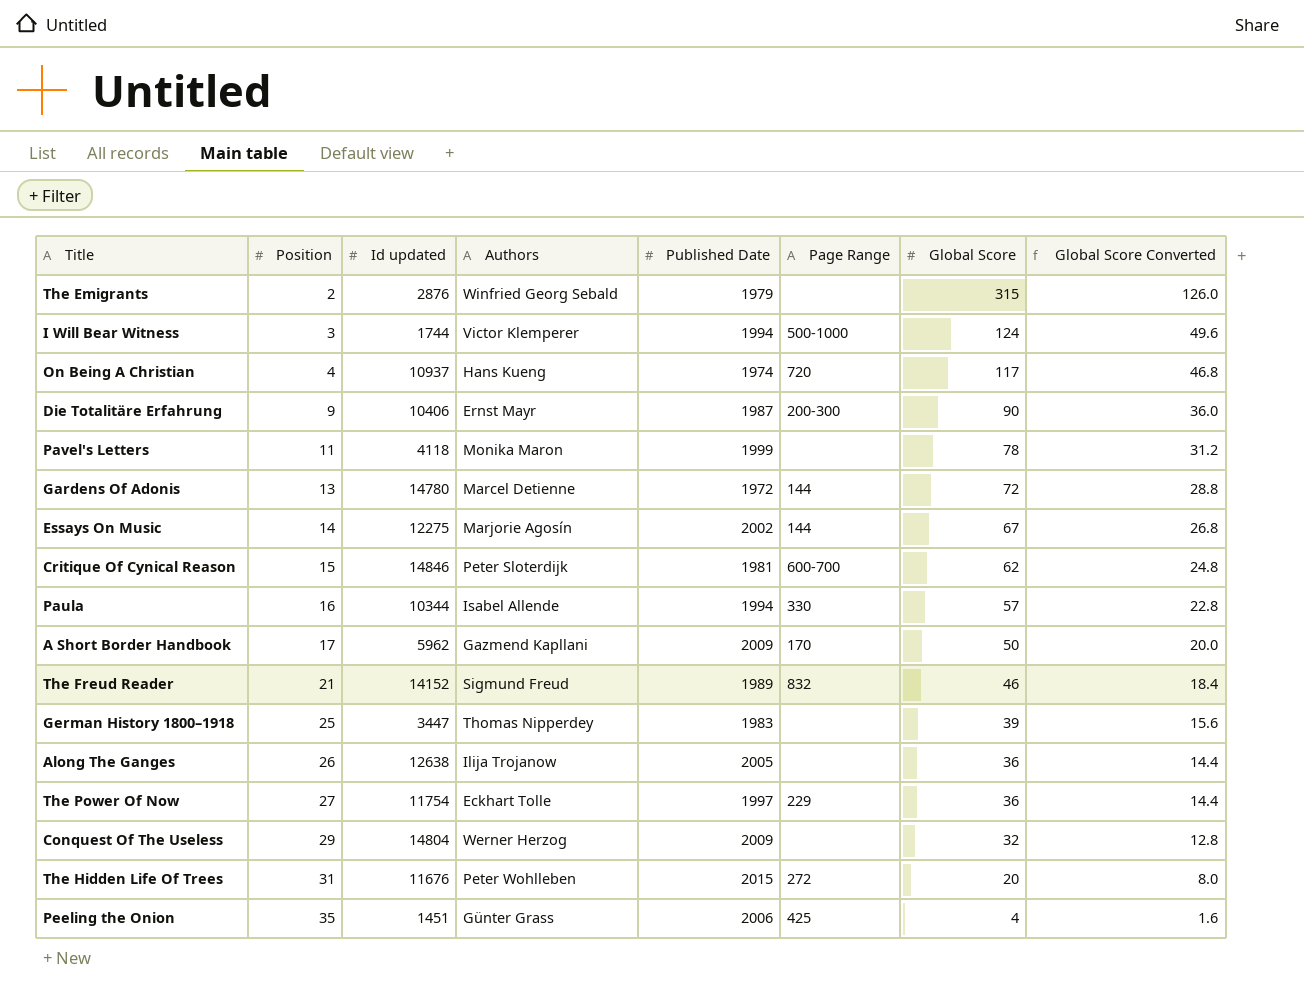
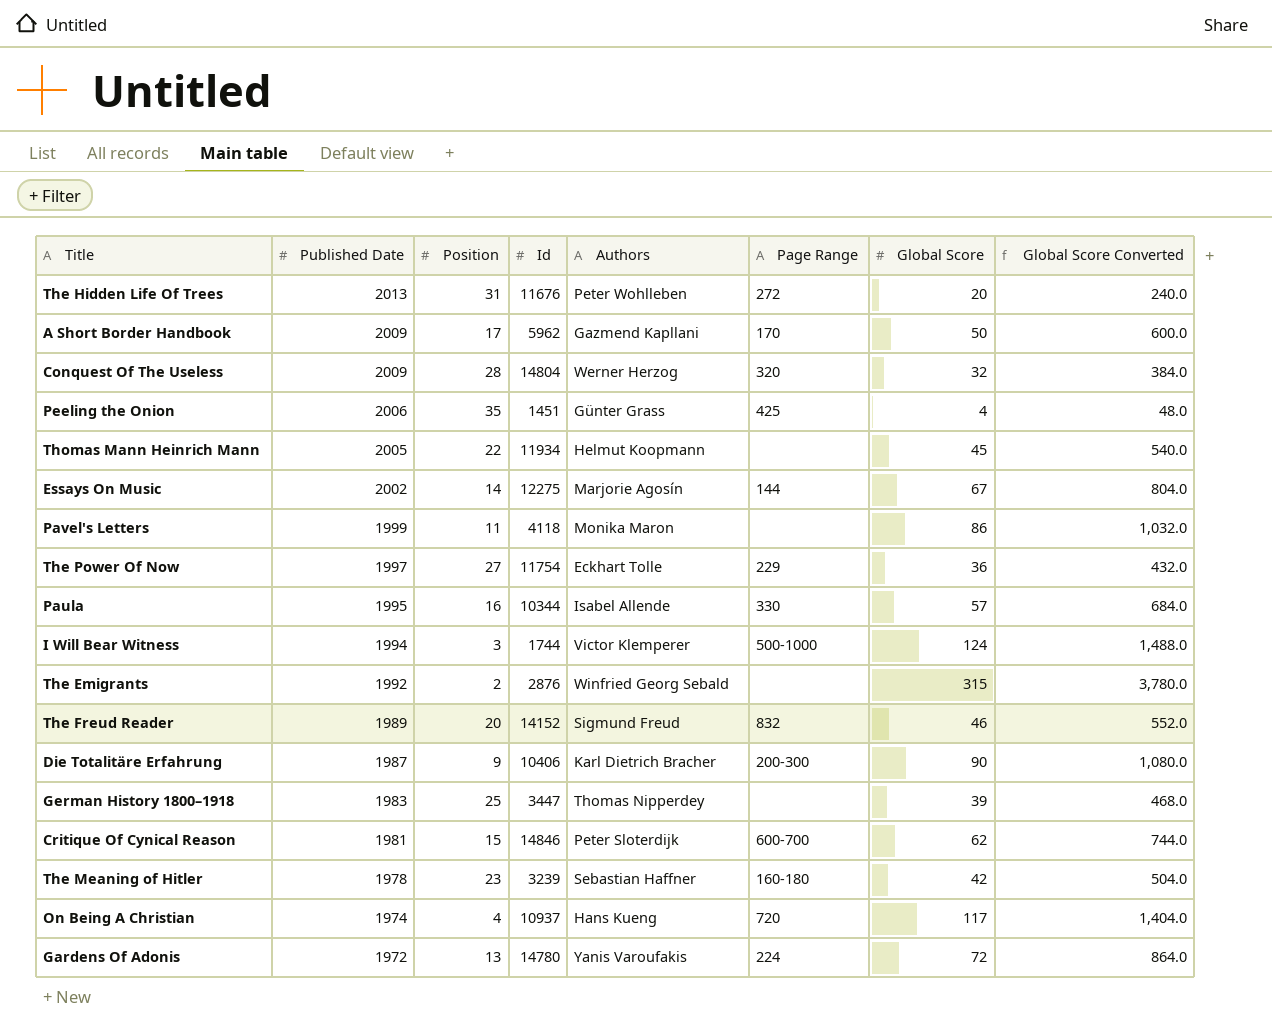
row order: Position ascending -> Published Date descending
column Published Date | position: 5 -> 2
column name: Id updated -> Id
column Global Score Converted | formula: [Global Score] * 0.4 -> [Global Score] * 12
row Along The Ganges: 26 | 12638 | Ilija Trojanow | 2005 | none | 36 | 14.4 -> none
The Hidden Life Of Trees | Published Date: 2015 -> 2013
Conquest Of The Useless | Position: 29 -> 28
Conquest Of The Useless | Page Range: none -> 320
row Thomas Mann Heinrich Mann: none -> 2005 | 22 | 11934 | Helmut Koopmann | none | 45 | 540.0
Pavel's Letters | Global Score: 78 -> 86
Paula | Published Date: 1994 -> 1995
The Emigrants | Published Date: 1979 -> 1992
The Freud Reader | Position: 21 -> 20
Die Totalitäre Erfahrung | Authors: Ernst Mayr -> Karl Dietrich Bracher
row The Meaning of Hitler: none -> 1978 | 23 | 3239 | Sebastian Haffner | 160-180 | 42 | 504.0
Gardens Of Adonis | Authors: Marcel Detienne -> Yanis Varoufakis
Gardens Of Adonis | Page Range: 144 -> 224

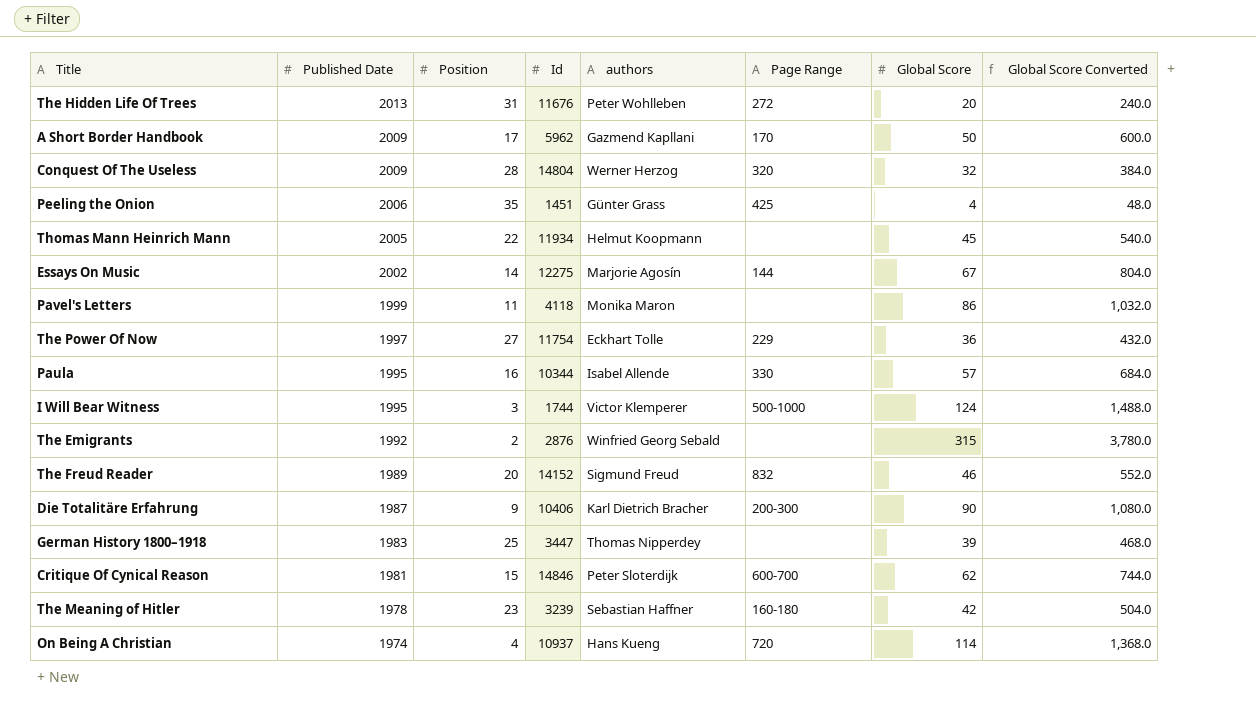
column name: Authors -> authors
row Gardens Of Adonis: 1972 | 13 | 14780 | Yanis Varoufakis | 224 | 72 | 864.0 -> none
I Will Bear Witness | Published Date: 1994 -> 1995
On Being A Christian | Global Score: 117 -> 114
On Being A Christian | Global Score Converted: 1,404.0 -> 1,368.0

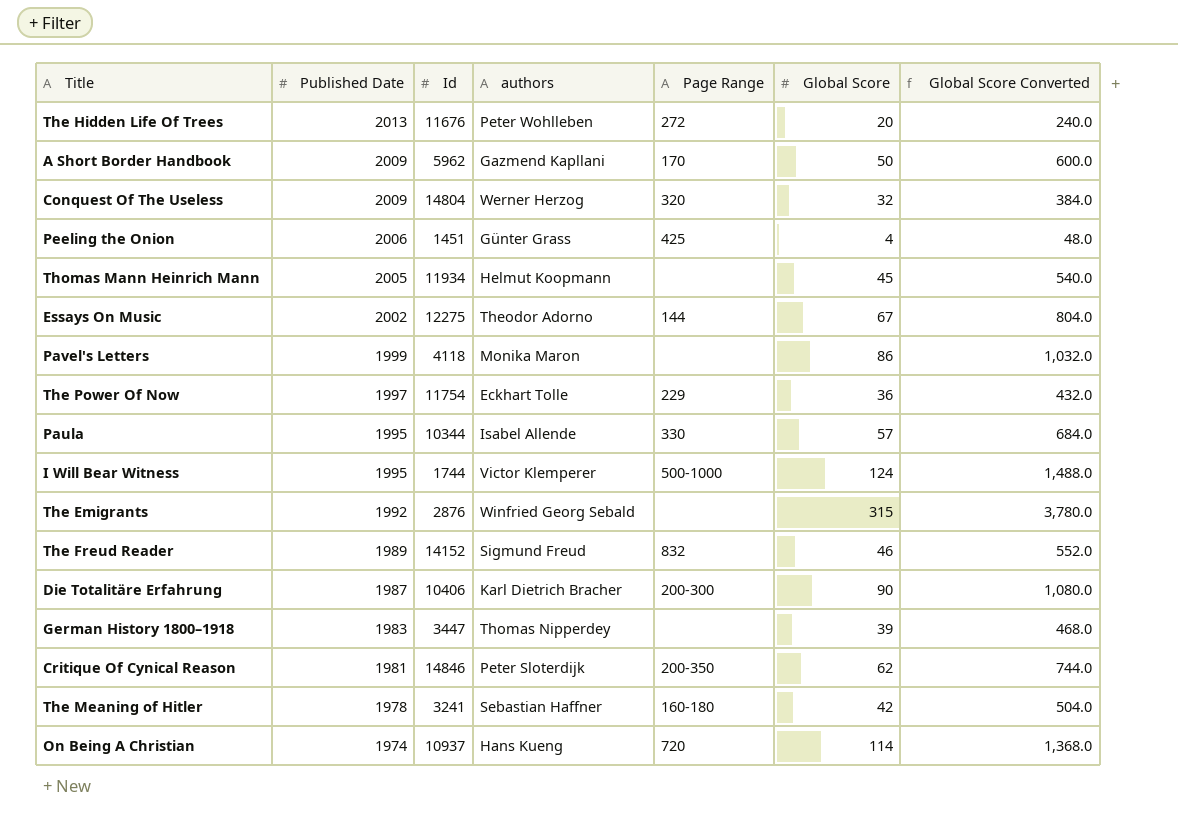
column Position | position: 3 -> none
Essays On Music | authors: Marjorie Agosín -> Theodor Adorno
Critique Of Cynical Reason | Page Range: 600-700 -> 200-350
The Meaning of Hitler | Id: 3239 -> 3241

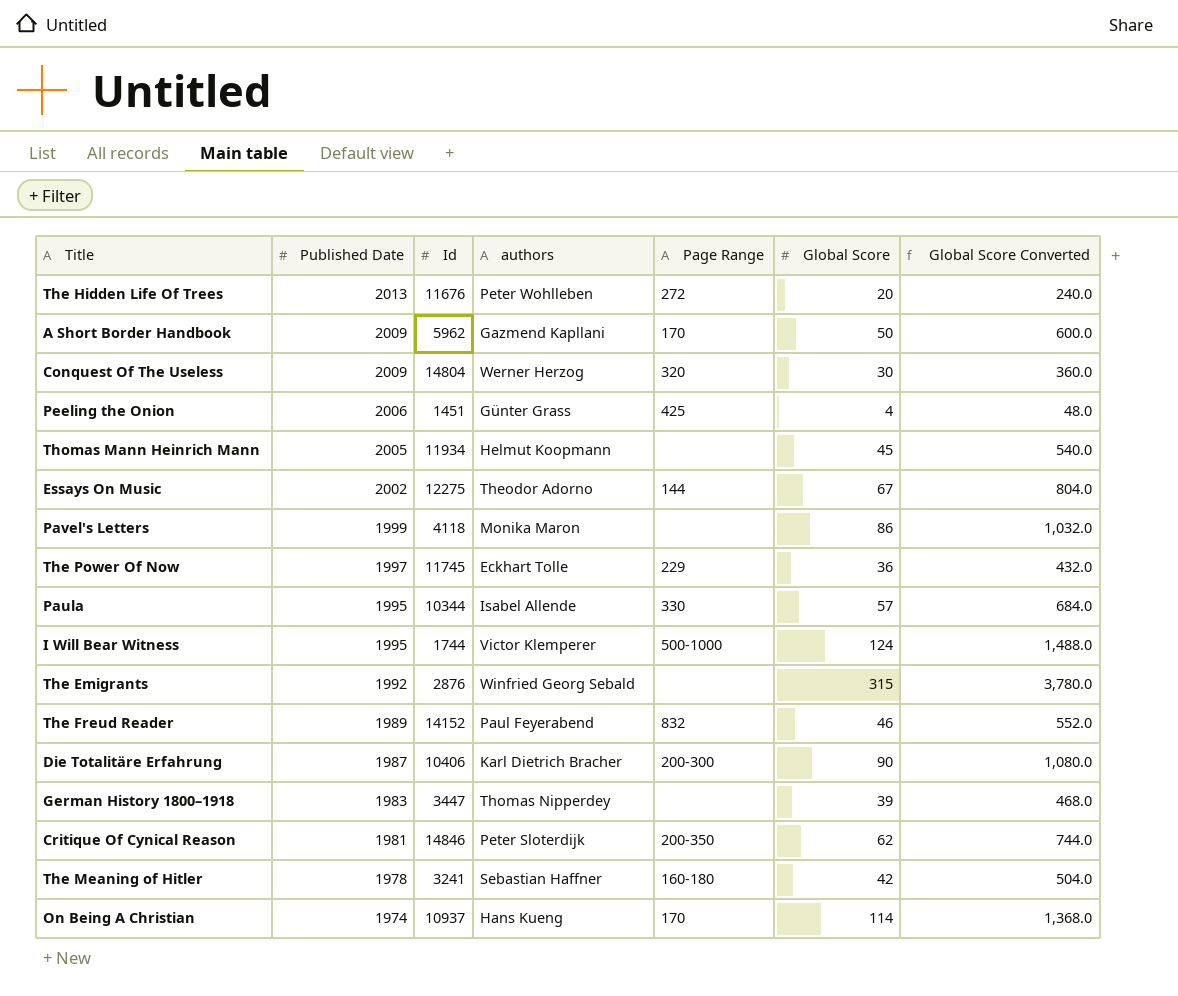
Conquest Of The Useless | Global Score: 32 -> 30
Conquest Of The Useless | Global Score Converted: 384.0 -> 360.0
The Power Of Now | Id: 11754 -> 11745
The Freud Reader | authors: Sigmund Freud -> Paul Feyerabend
On Being A Christian | Page Range: 720 -> 170

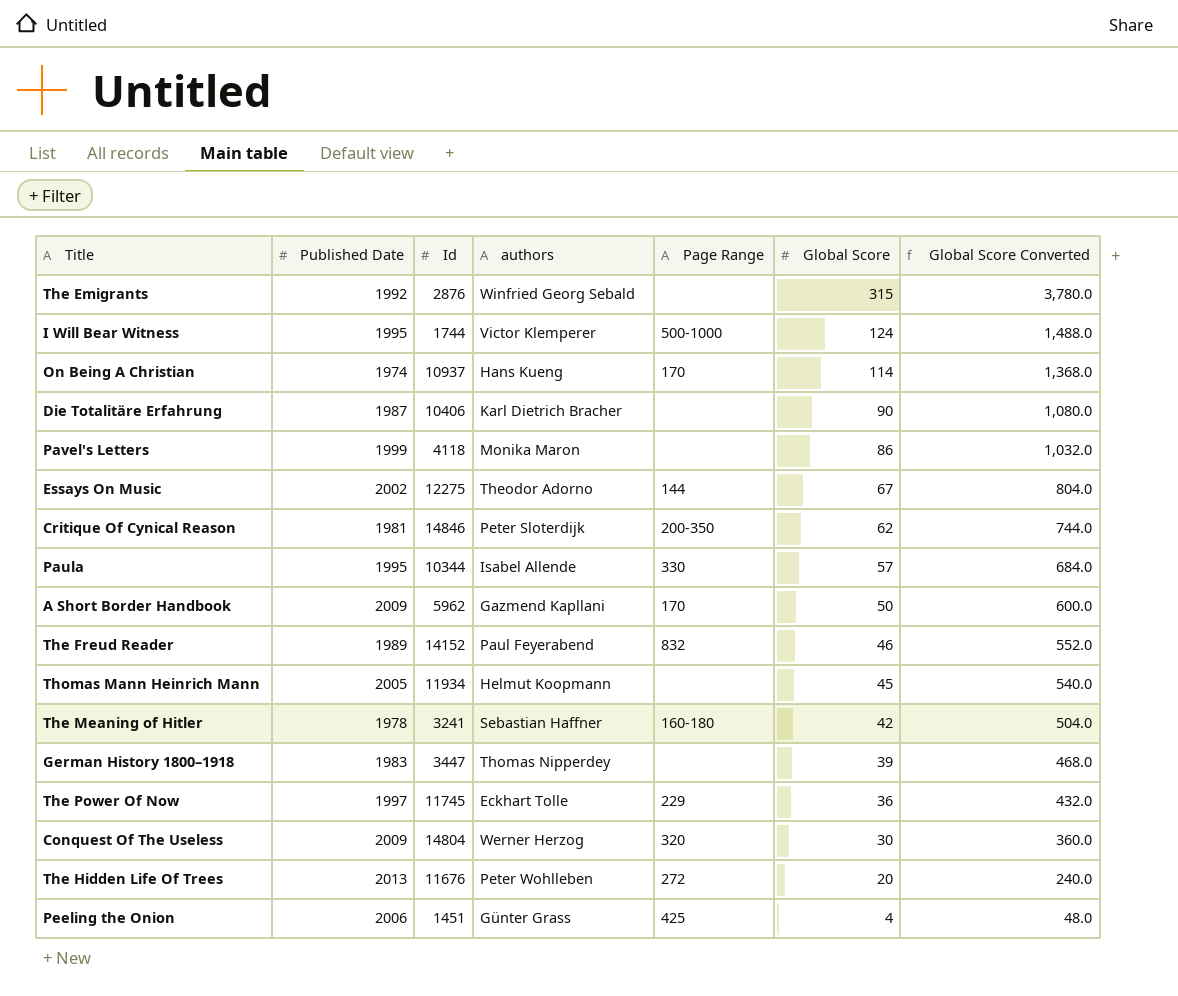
row order: Published Date descending -> Global Score descending
Die Totalitäre Erfahrung | Page Range: 200-300 -> none

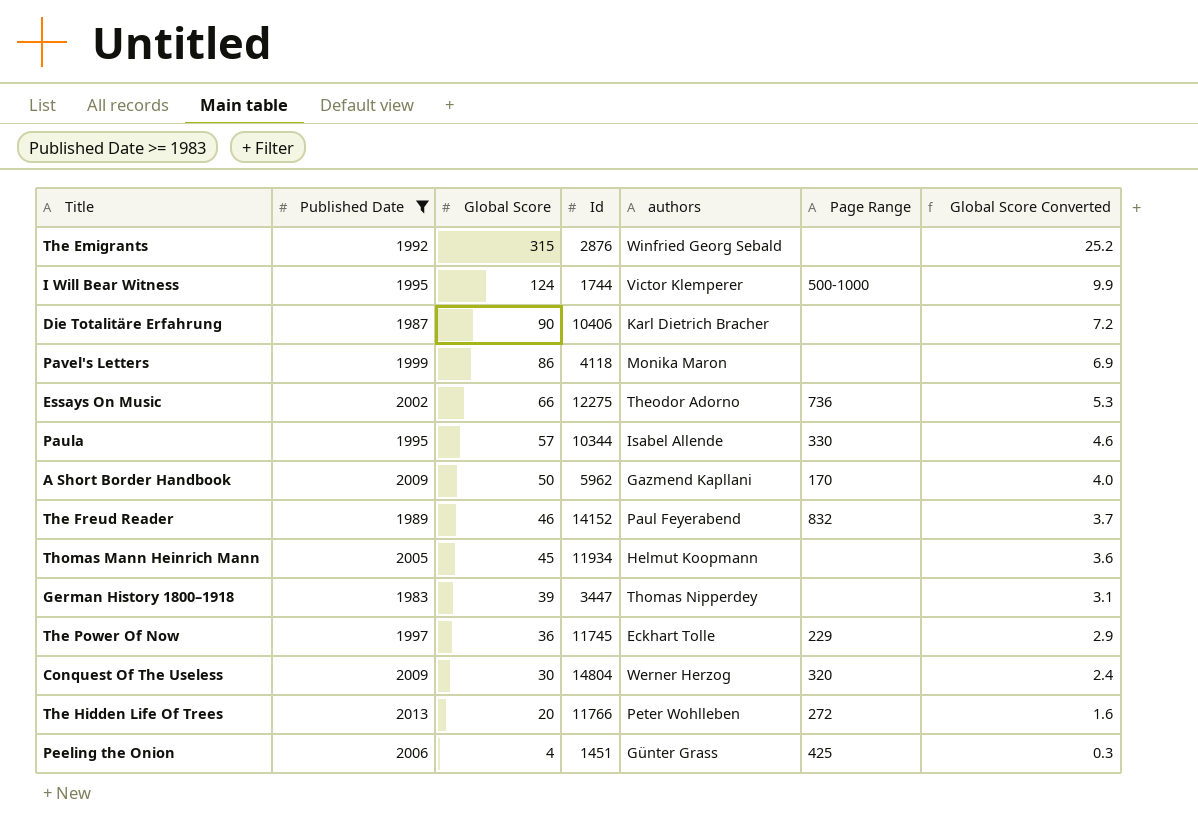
filter: none -> Published Date >= 1983
column Global Score | position: 6 -> 3
column Global Score Converted | formula: [Global Score] * 12 -> [Global Score] * 0.08
Essays On Music | Global Score: 67 -> 66
Essays On Music | Page Range: 144 -> 736
The Hidden Life Of Trees | Id: 11676 -> 11766

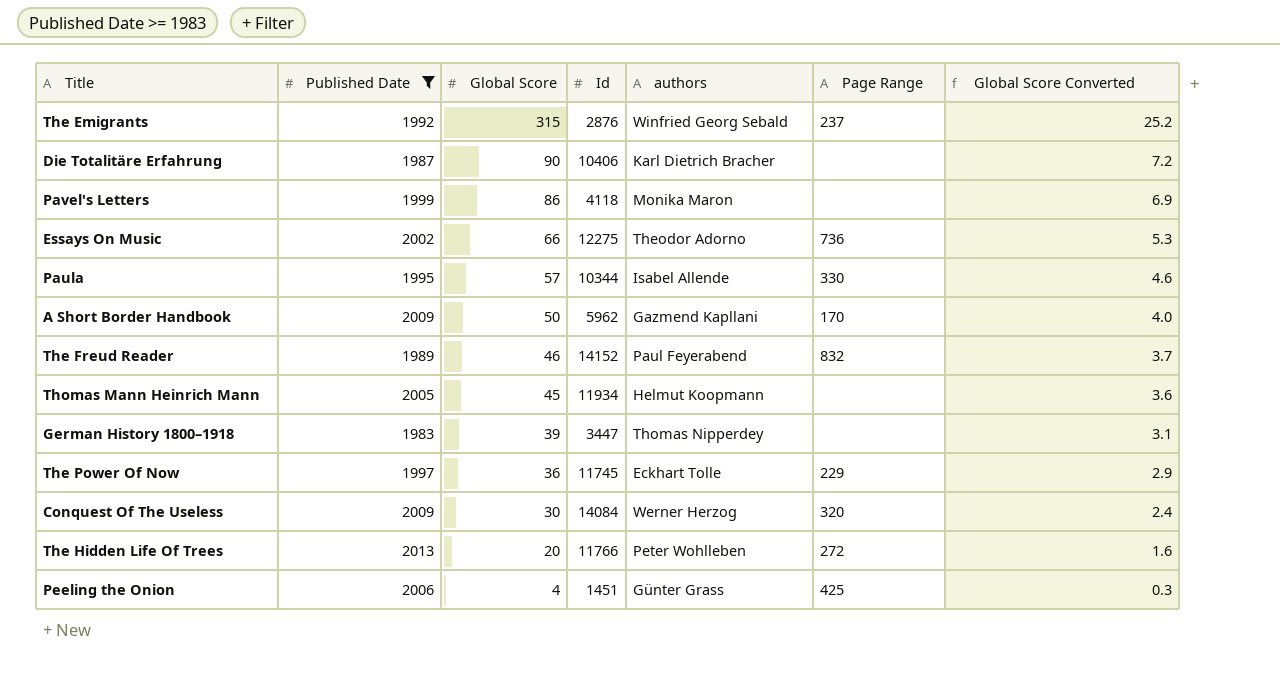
row I Will Bear Witness: 1995 | 124 | 1744 | Victor Klemperer | 500-1000 | 9.9 -> none
The Emigrants | Page Range: none -> 237
Conquest Of The Useless | Id: 14804 -> 14084

